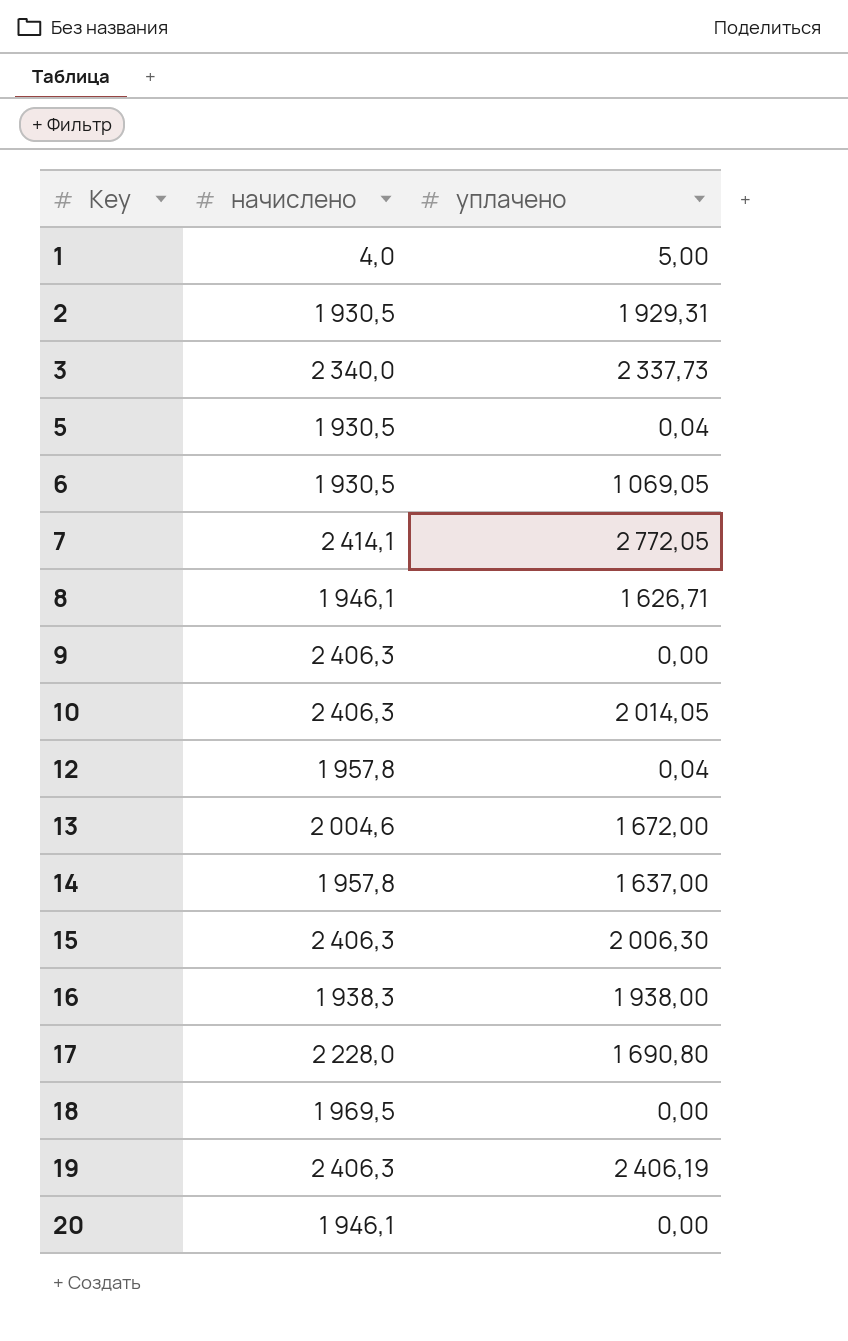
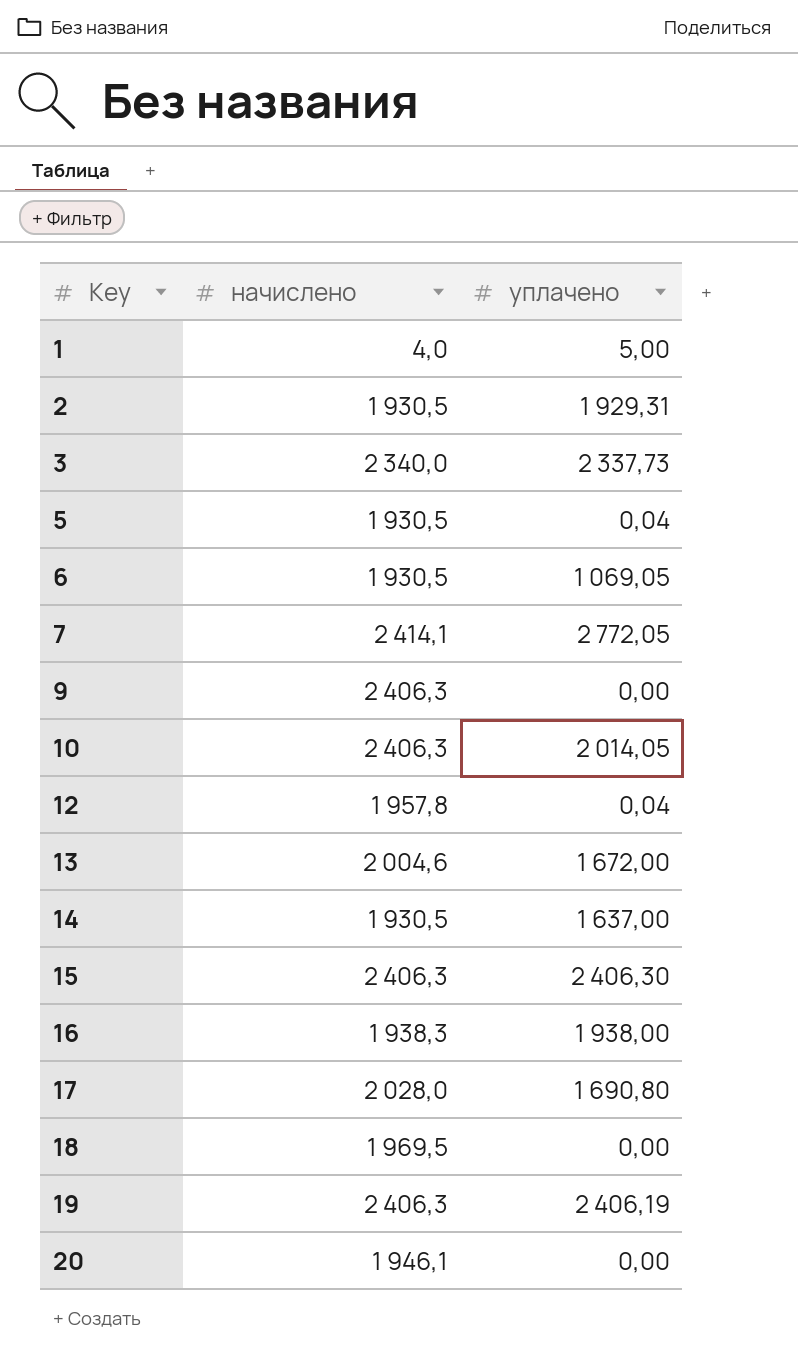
row 8: 1 946,1 | 1 626,71 -> none
14 | начислено: 1 957,8 -> 1 930,5
15 | уплачено: 2 006,30 -> 2 406,30
17 | начислено: 2 228,0 -> 2 028,0

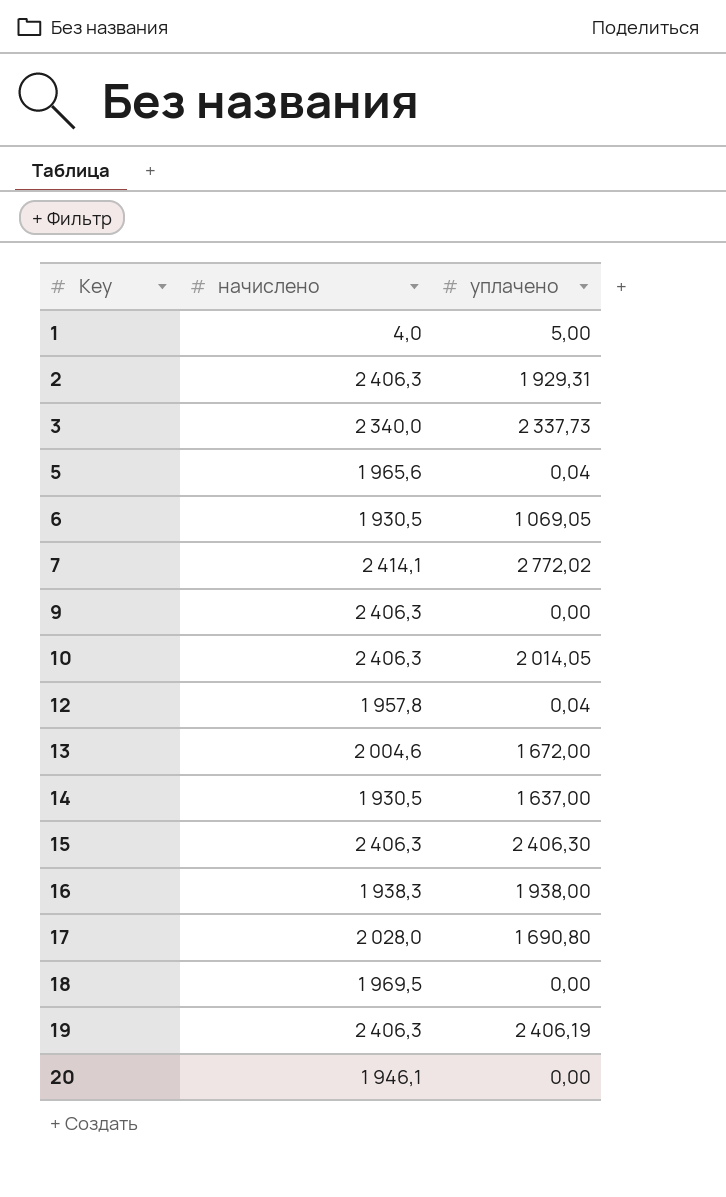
2 | начислено: 1 930,5 -> 2 406,3
5 | начислено: 1 930,5 -> 1 965,6
7 | уплачено: 2 772,05 -> 2 772,02

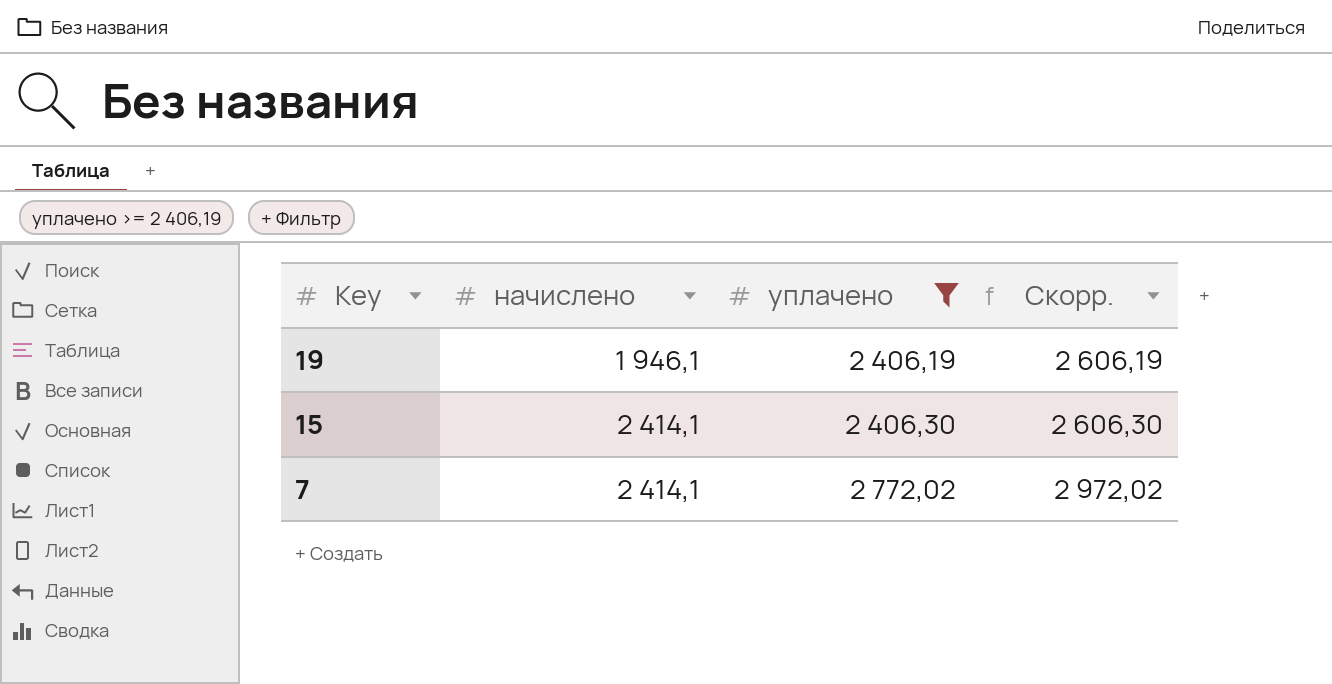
filter: none -> уплачено >= 2 406,19
row order: Key ascending -> Key descending
column Скорр. | formula: none -> [уплачено] + 200
19 | начислено: 2 406,3 -> 1 946,1
15 | начислено: 2 406,3 -> 2 414,1

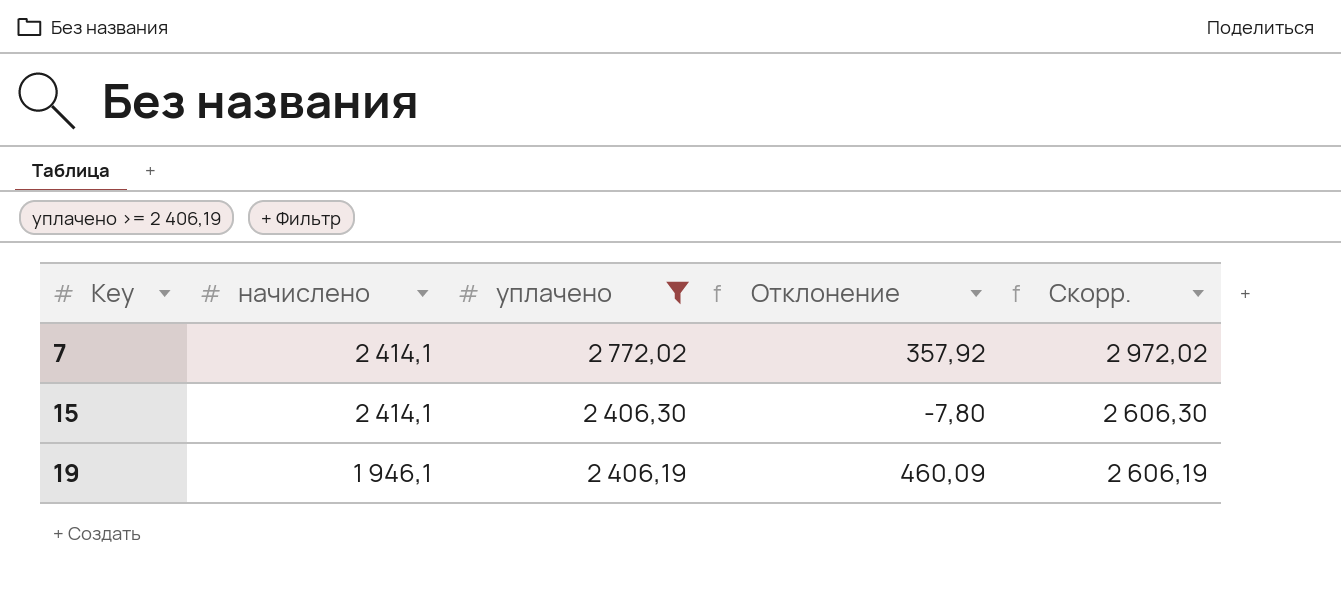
row order: Key descending -> Key ascending
column Отклонение | formula: none -> [уплачено] - [начислено]

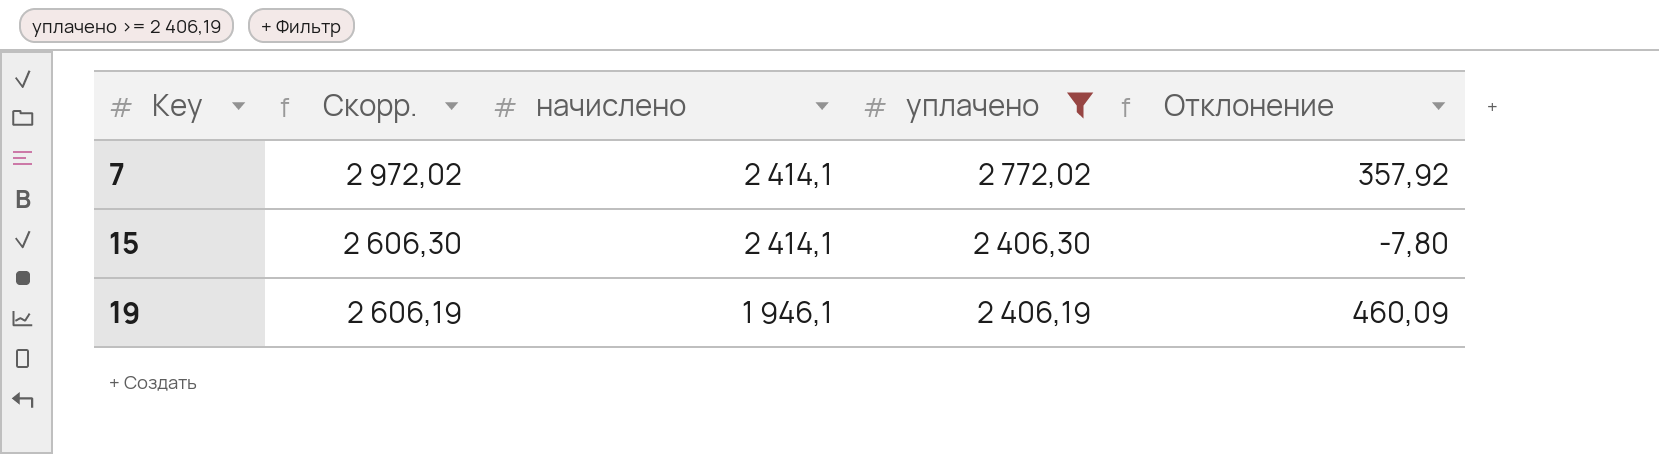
column Скорр. | position: 5 -> 2

